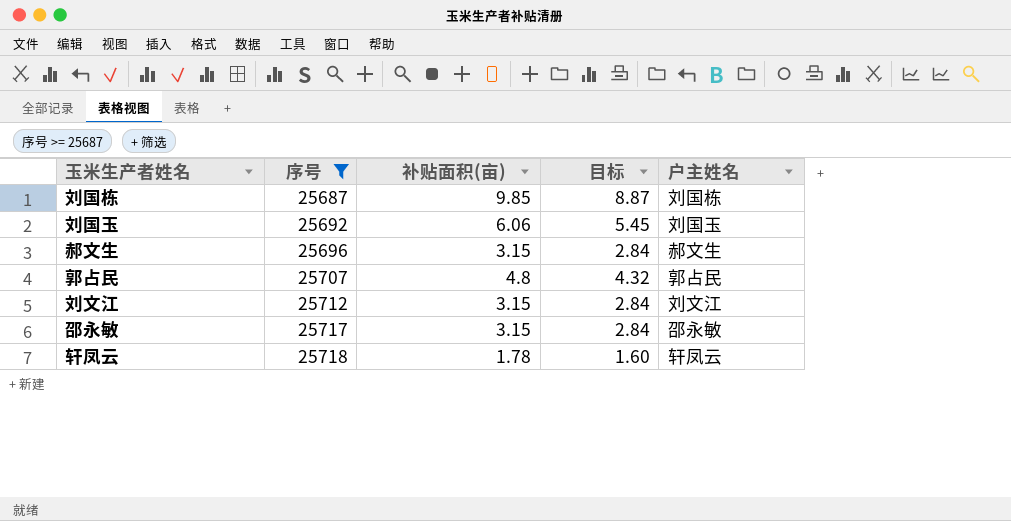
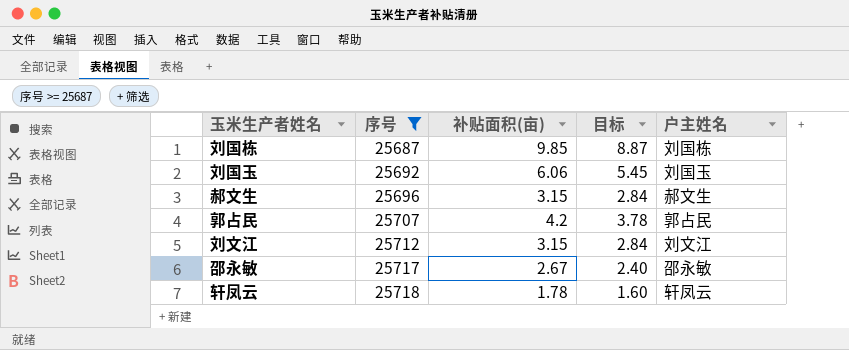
郭占民 | 补贴面积(亩): 4.8 -> 4.2
郭占民 | 目标: 4.32 -> 3.78
邵永敏 | 补贴面积(亩): 3.15 -> 2.67
邵永敏 | 目标: 2.84 -> 2.40

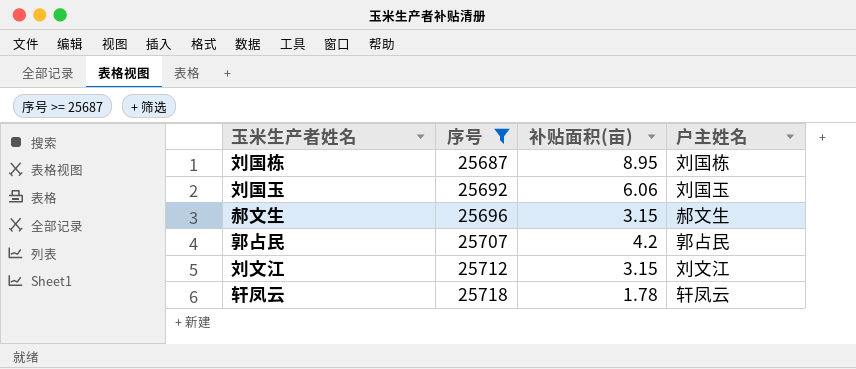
column 目标 | formula: [补贴面积(亩)] * 0.9 -> none
row 邵永敏: 25717 | 2.67 | 2.40 | 邵永敏 -> none
刘国栋 | 补贴面积(亩): 9.85 -> 8.95

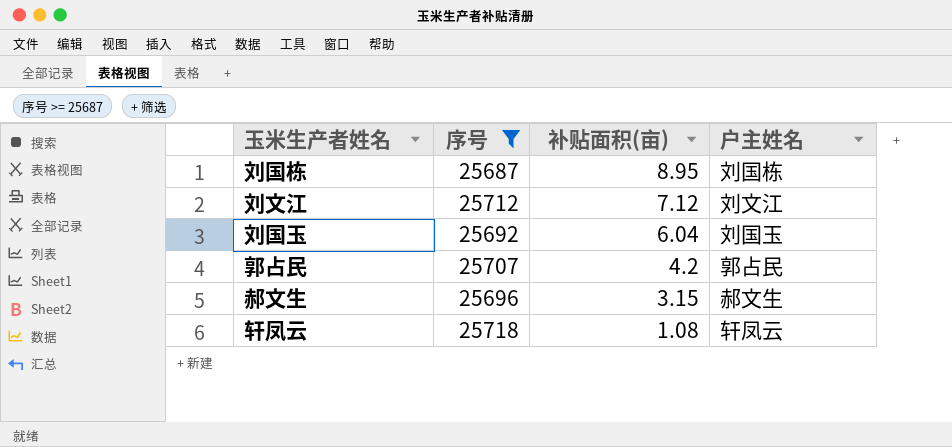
row order: 序号 ascending -> 补贴面积(亩) descending
刘文江 | 补贴面积(亩): 3.15 -> 7.12
刘国玉 | 补贴面积(亩): 6.06 -> 6.04
轩凤云 | 补贴面积(亩): 1.78 -> 1.08

